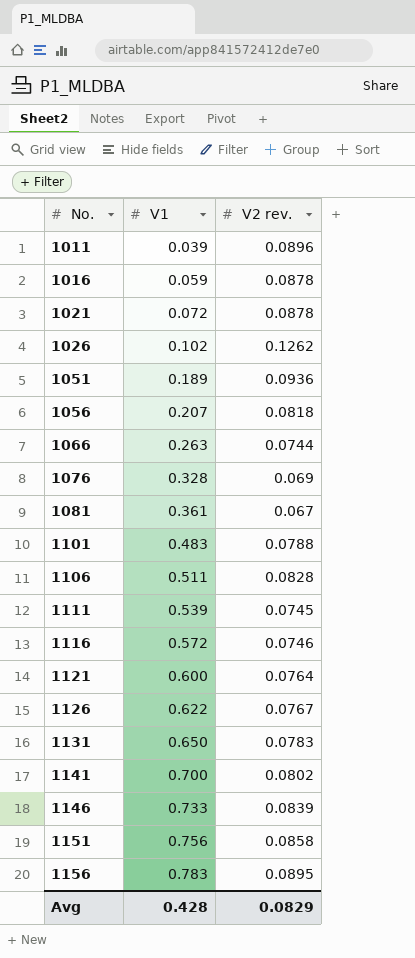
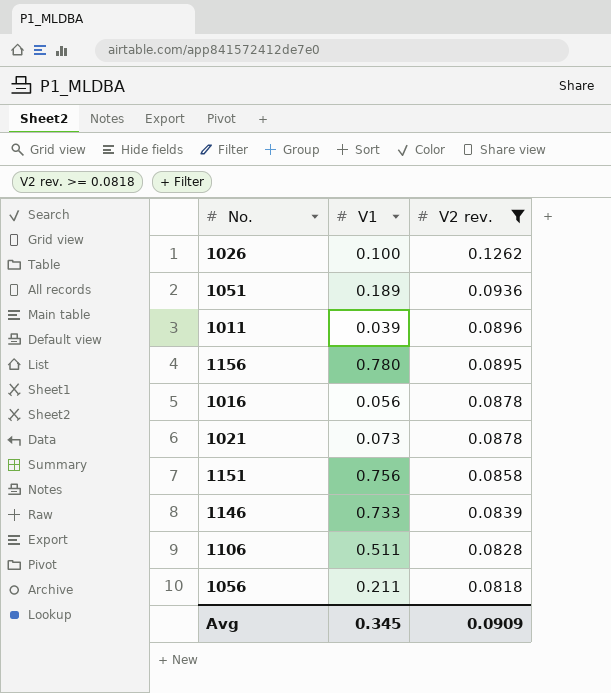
filter: none -> V2 rev. >= 0.0818
row order: No. ascending -> V2 rev. descending
1026 | V1: 0.102 -> 0.100
1156 | V1: 0.783 -> 0.780
1016 | V1: 0.059 -> 0.056
1021 | V1: 0.072 -> 0.073
1056 | V1: 0.207 -> 0.211
Avg | V1: 0.428 -> 0.345
Avg | V2 rev.: 0.0829 -> 0.0909

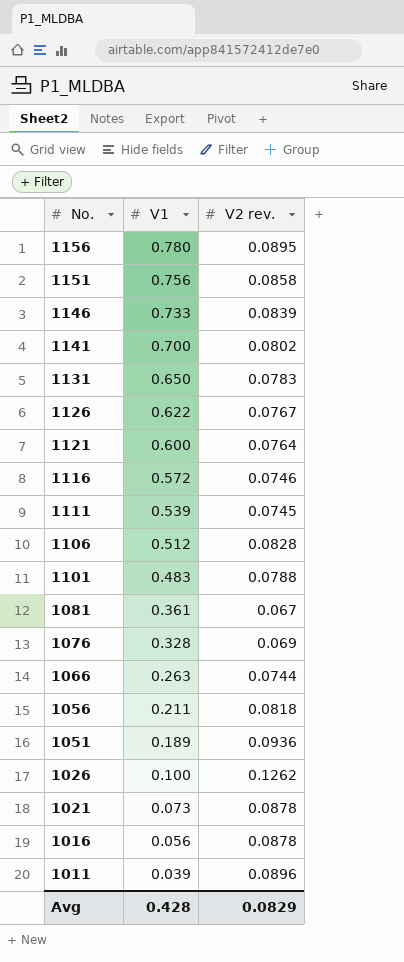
filter: V2 rev. >= 0.0818 -> none
row order: V2 rev. descending -> No. descending
1106 | V1: 0.511 -> 0.512
Avg | V1: 0.345 -> 0.428
Avg | V2 rev.: 0.0909 -> 0.0829

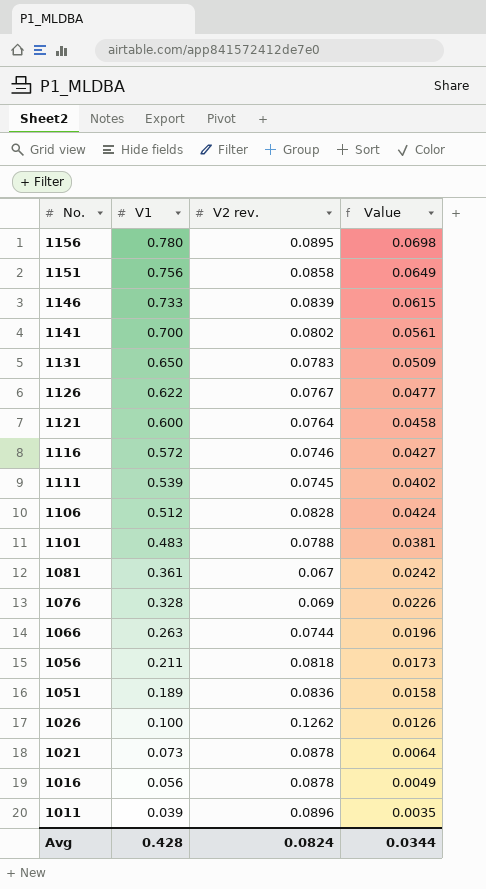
column Value | formula: none -> [V1] * [V2 rev.]
1051 | V2 rev.: 0.0936 -> 0.0836
Avg | V2 rev.: 0.0829 -> 0.0824

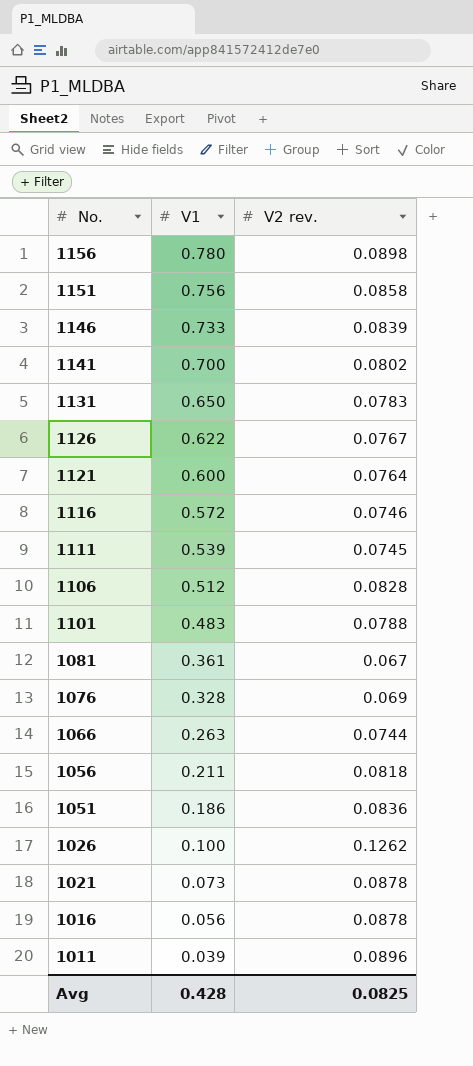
column Value | formula: [V1] * [V2 rev.] -> none
1156 | V2 rev.: 0.0895 -> 0.0898
1051 | V1: 0.189 -> 0.186
Avg | V2 rev.: 0.0824 -> 0.0825

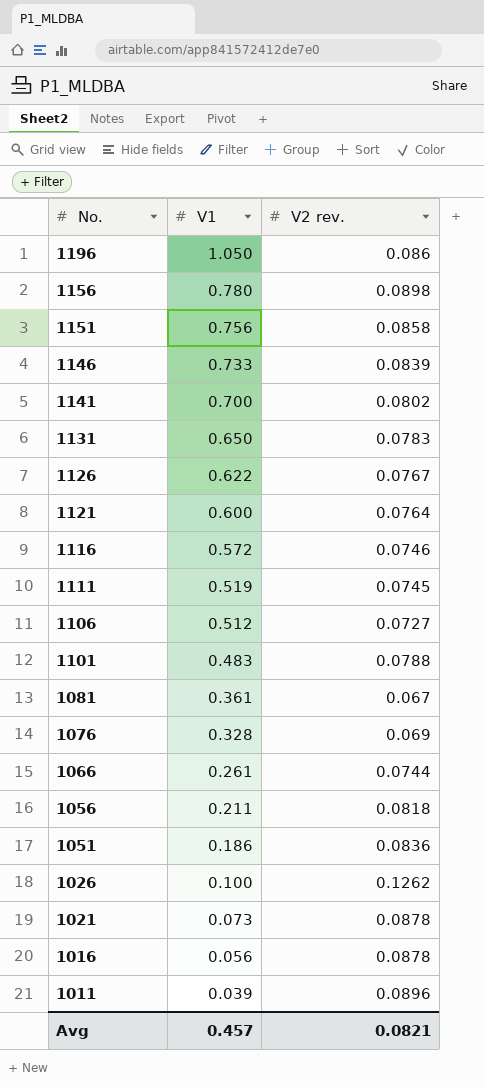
row 1196: none -> 1.050 | 0.086
1111 | V1: 0.539 -> 0.519
1106 | V2 rev.: 0.0828 -> 0.0727
1066 | V1: 0.263 -> 0.261
Avg | V1: 0.428 -> 0.457
Avg | V2 rev.: 0.0825 -> 0.0821

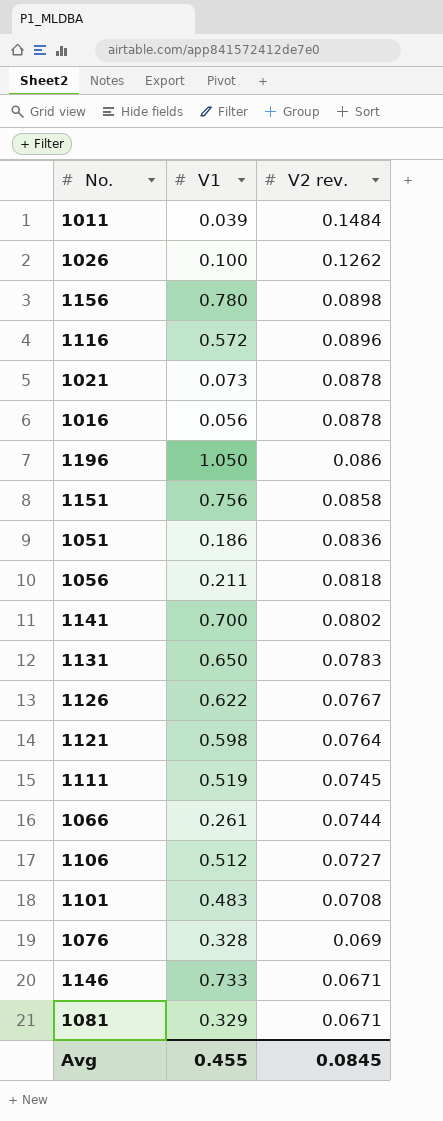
row order: No. descending -> V2 rev. descending
1011 | V2 rev.: 0.0896 -> 0.1484
1116 | V2 rev.: 0.0746 -> 0.0896
1121 | V1: 0.600 -> 0.598
1101 | V2 rev.: 0.0788 -> 0.0708
1146 | V2 rev.: 0.0839 -> 0.0671
1081 | V1: 0.361 -> 0.329
1081 | V2 rev.: 0.067 -> 0.0671
Avg | V1: 0.457 -> 0.455
Avg | V2 rev.: 0.0821 -> 0.0845

